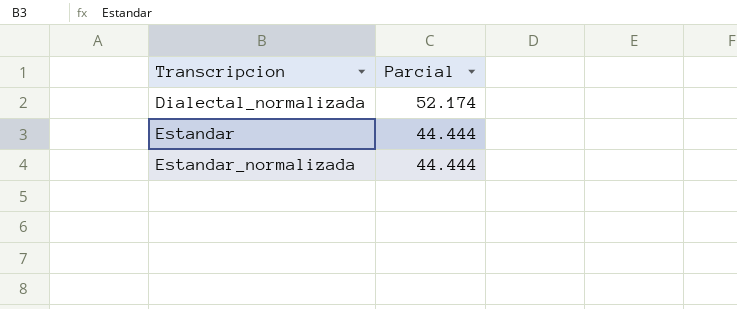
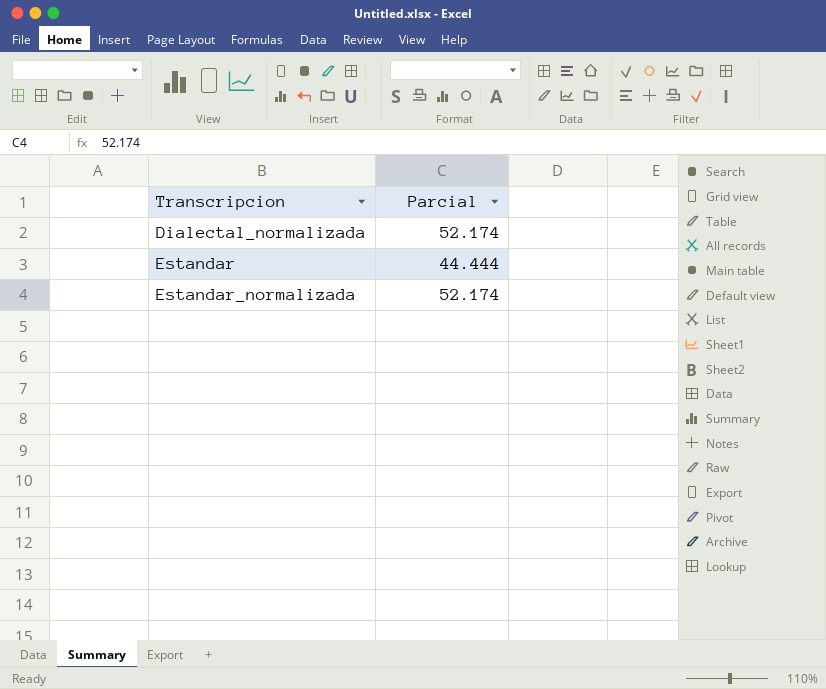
Estandar_normalizada | Parcial: 44.444 -> 52.174

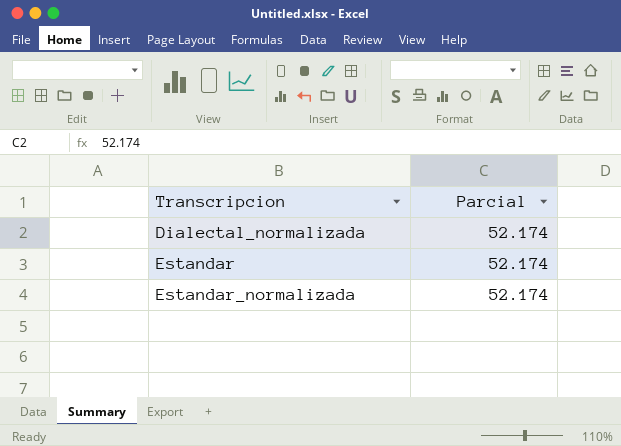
Estandar | Parcial: 44.444 -> 52.174

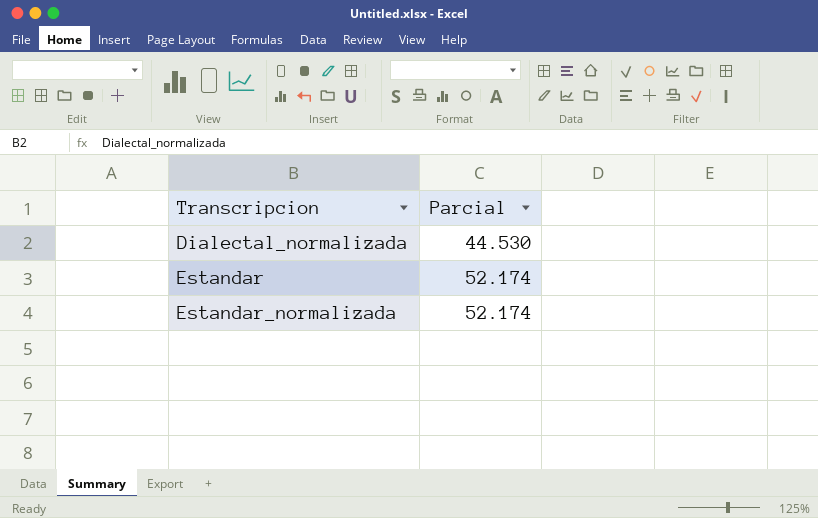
Dialectal_normalizada | Parcial: 52.174 -> 44.530

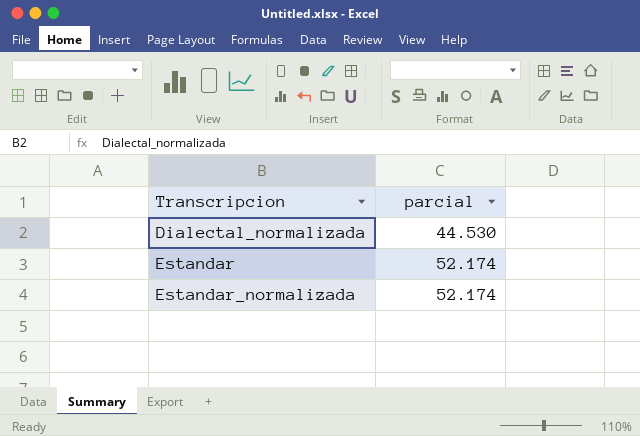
column name: Parcial -> parcial

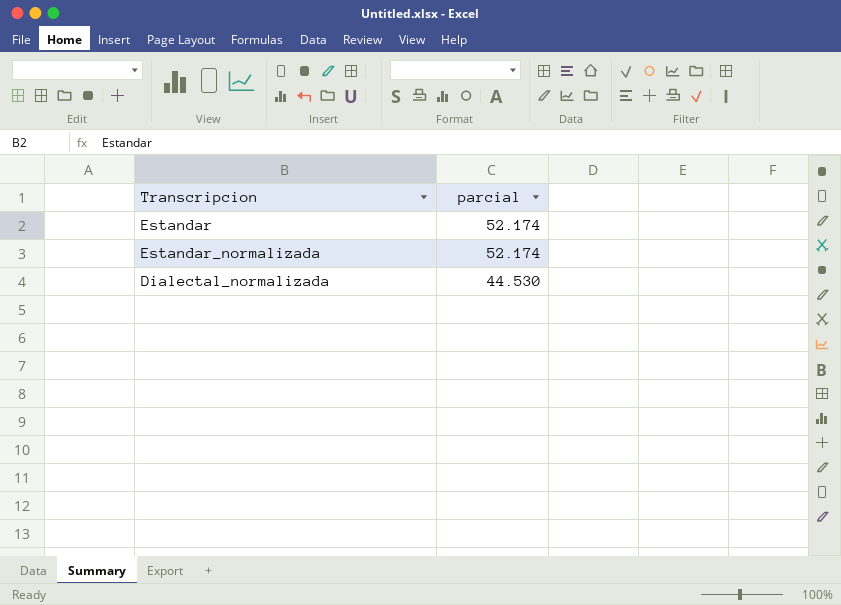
row order: Transcripcion ascending -> parcial descending

